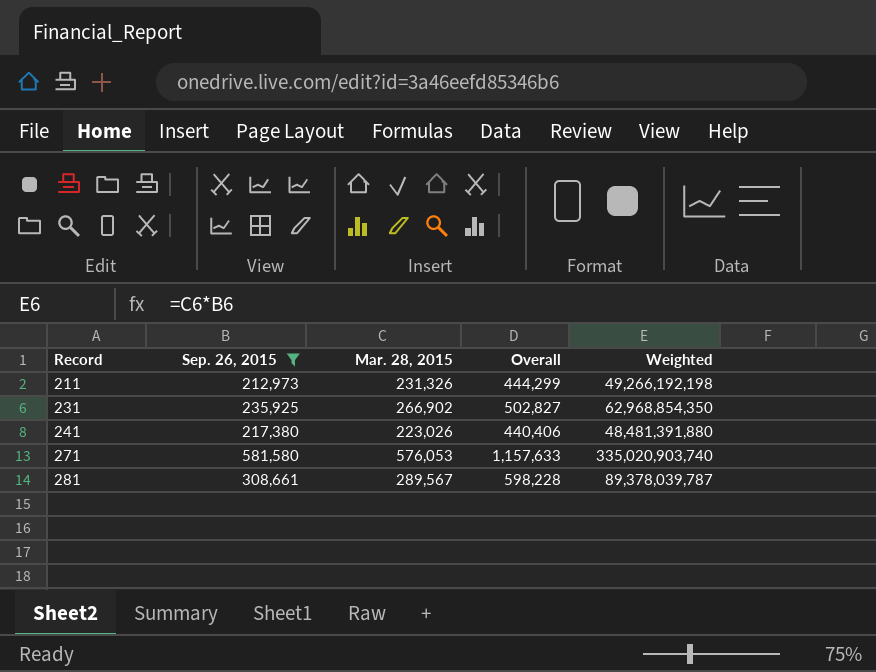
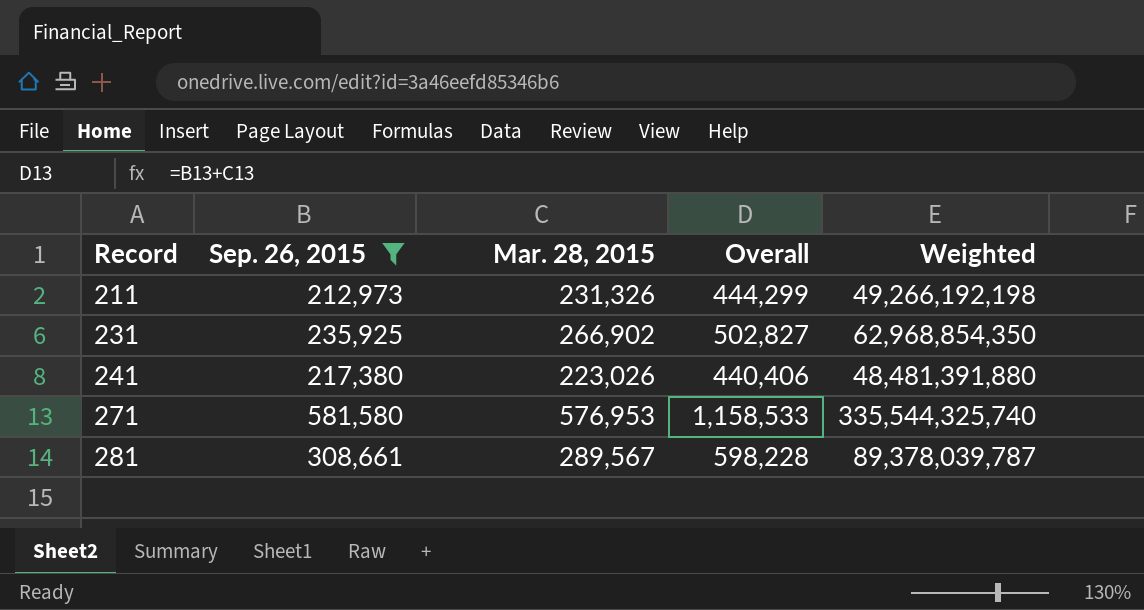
271 | Mar. 28, 2015: 576,053 -> 576,953
271 | Overall: 1,157,633 -> 1,158,533
271 | Weighted: 335,020,903,740 -> 335,544,325,740

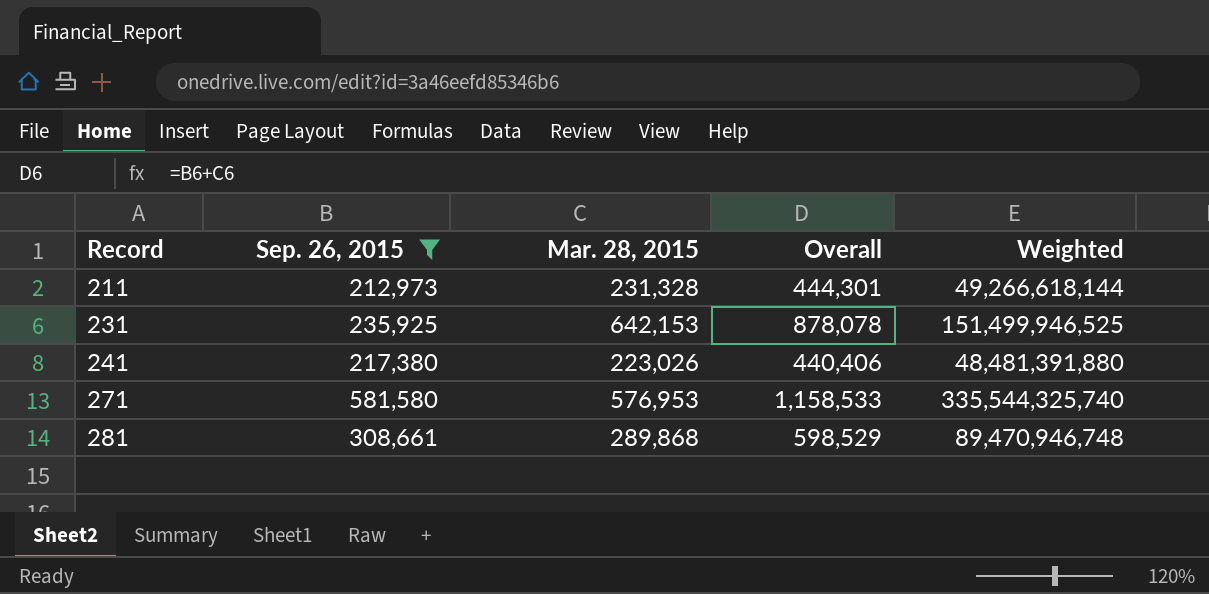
211 | Mar. 28, 2015: 231,326 -> 231,328
211 | Overall: 444,299 -> 444,301
211 | Weighted: 49,266,192,198 -> 49,266,618,144
231 | Mar. 28, 2015: 266,902 -> 642,153
231 | Overall: 502,827 -> 878,078
231 | Weighted: 62,968,854,350 -> 151,499,946,525
281 | Mar. 28, 2015: 289,567 -> 289,868
281 | Overall: 598,228 -> 598,529
281 | Weighted: 89,378,039,787 -> 89,470,946,748

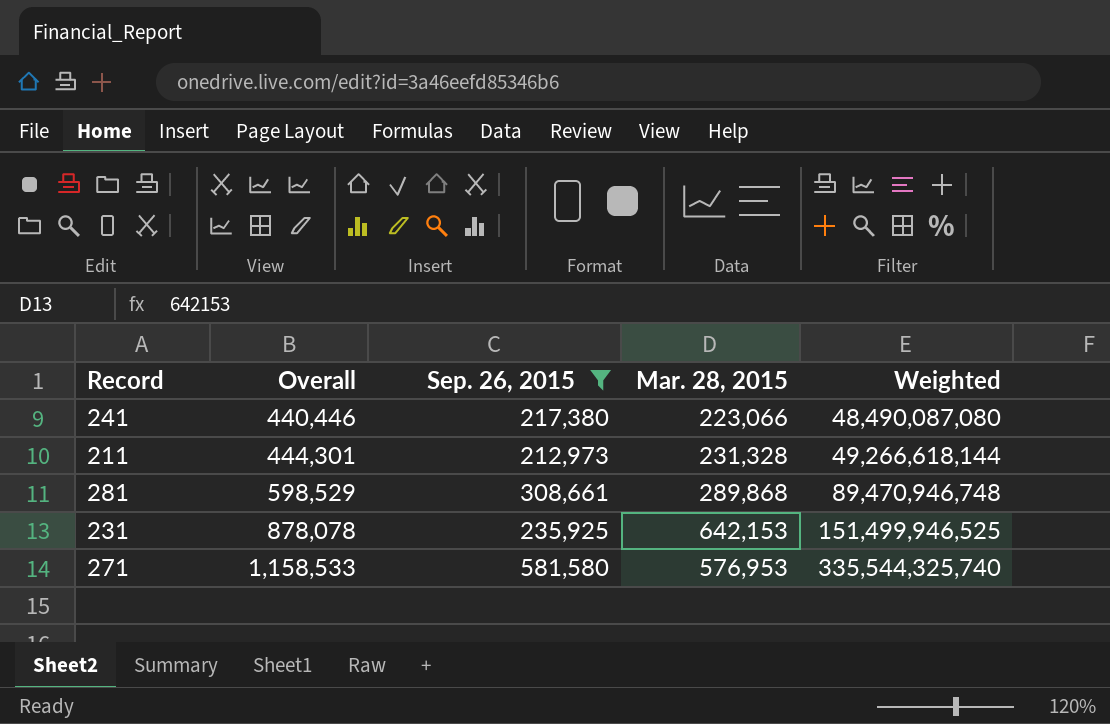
row order: Record ascending -> Overall ascending
column Overall | position: 4 -> 2
241 | Overall: 440,406 -> 440,446
241 | Mar. 28, 2015: 223,026 -> 223,066
241 | Weighted: 48,481,391,880 -> 48,490,087,080

